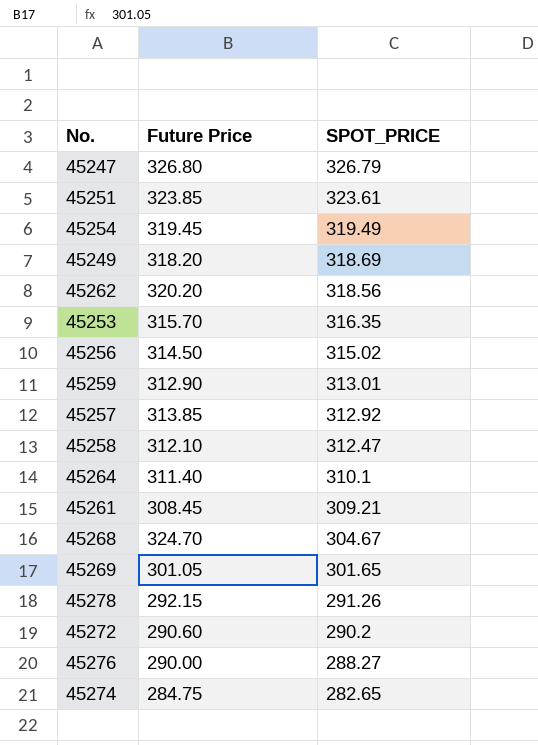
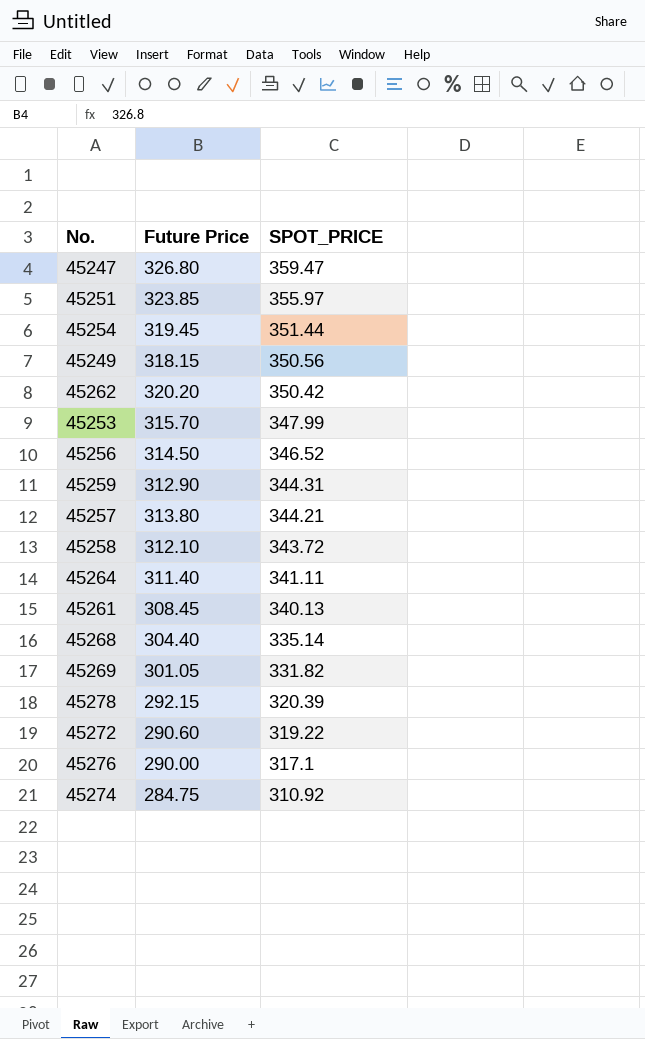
45247 | SPOT_PRICE: 326.79 -> 359.47
45251 | SPOT_PRICE: 323.61 -> 355.97
45254 | SPOT_PRICE: 319.49 -> 351.44
45249 | Future Price: 318.20 -> 318.15
45249 | SPOT_PRICE: 318.69 -> 350.56
45262 | SPOT_PRICE: 318.56 -> 350.42
45253 | SPOT_PRICE: 316.35 -> 347.99
45256 | SPOT_PRICE: 315.02 -> 346.52
45259 | SPOT_PRICE: 313.01 -> 344.31
45257 | Future Price: 313.85 -> 313.80
45257 | SPOT_PRICE: 312.92 -> 344.21
45258 | SPOT_PRICE: 312.47 -> 343.72
45264 | SPOT_PRICE: 310.1 -> 341.11
45261 | SPOT_PRICE: 309.21 -> 340.13
45268 | Future Price: 324.70 -> 304.40
45268 | SPOT_PRICE: 304.67 -> 335.14
45269 | SPOT_PRICE: 301.65 -> 331.82
45278 | SPOT_PRICE: 291.26 -> 320.39
45272 | SPOT_PRICE: 290.2 -> 319.22
45276 | SPOT_PRICE: 288.27 -> 317.1
45274 | SPOT_PRICE: 282.65 -> 310.92

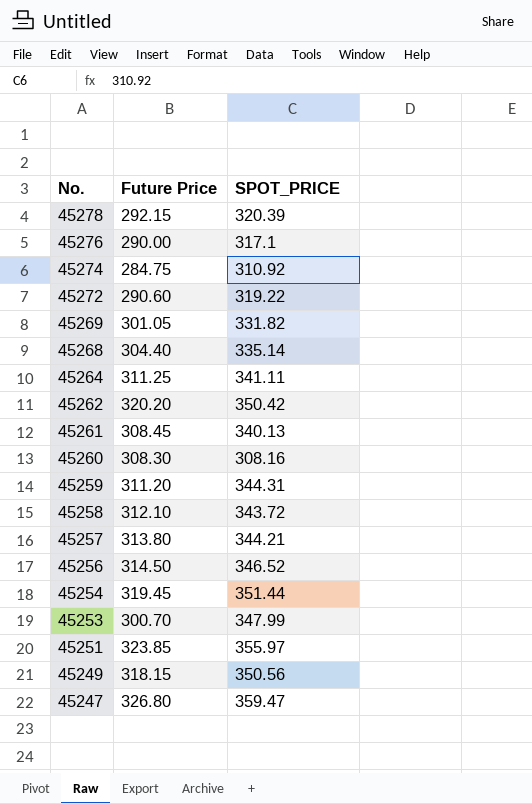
row order: SPOT_PRICE descending -> No. descending
45264 | Future Price: 311.40 -> 311.25
row 45260: none -> 308.30 | 308.16
45259 | Future Price: 312.90 -> 311.20
45253 | Future Price: 315.70 -> 300.70

